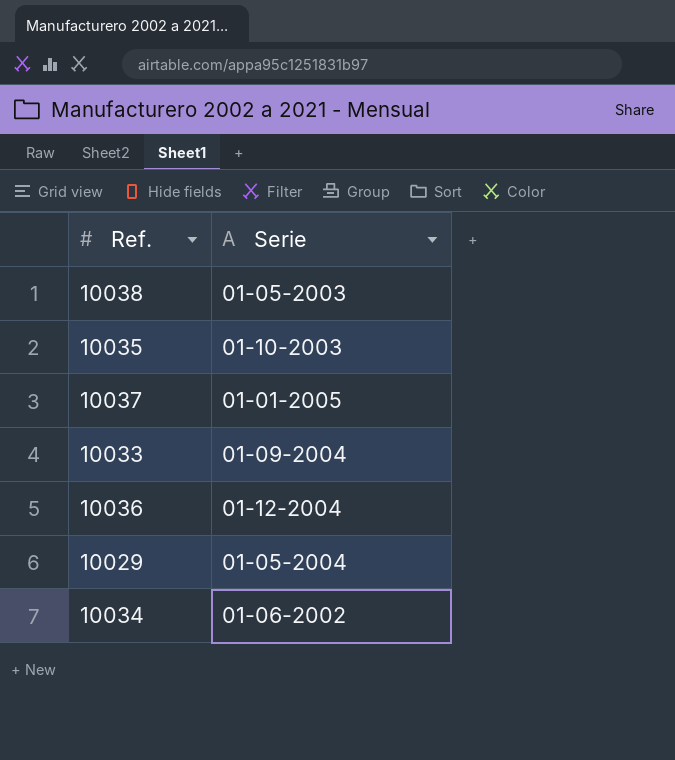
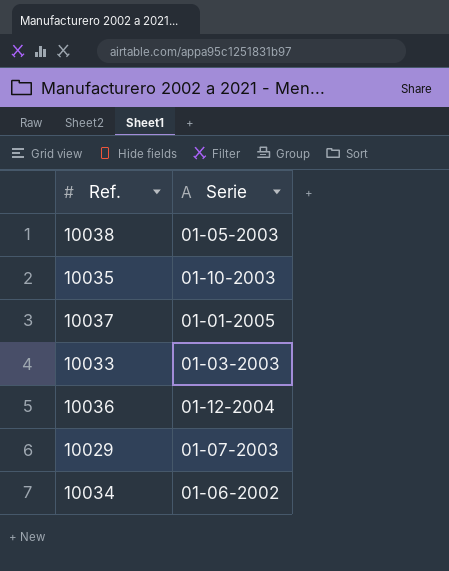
10033 | Serie: 01-09-2004 -> 01-03-2003
10029 | Serie: 01-05-2004 -> 01-07-2003

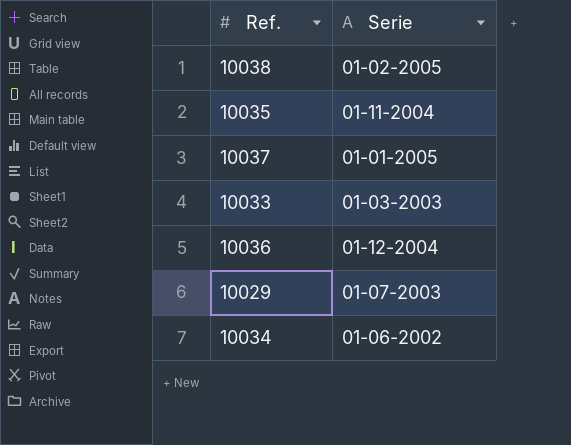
10038 | Serie: 01-05-2003 -> 01-02-2005
10035 | Serie: 01-10-2003 -> 01-11-2004

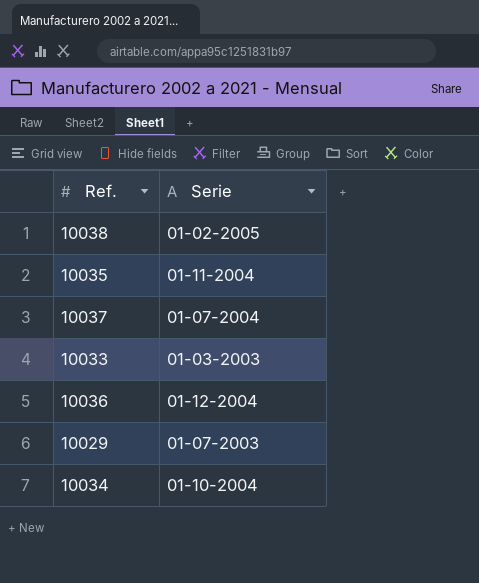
10037 | Serie: 01-01-2005 -> 01-07-2004
10034 | Serie: 01-06-2002 -> 01-10-2004

